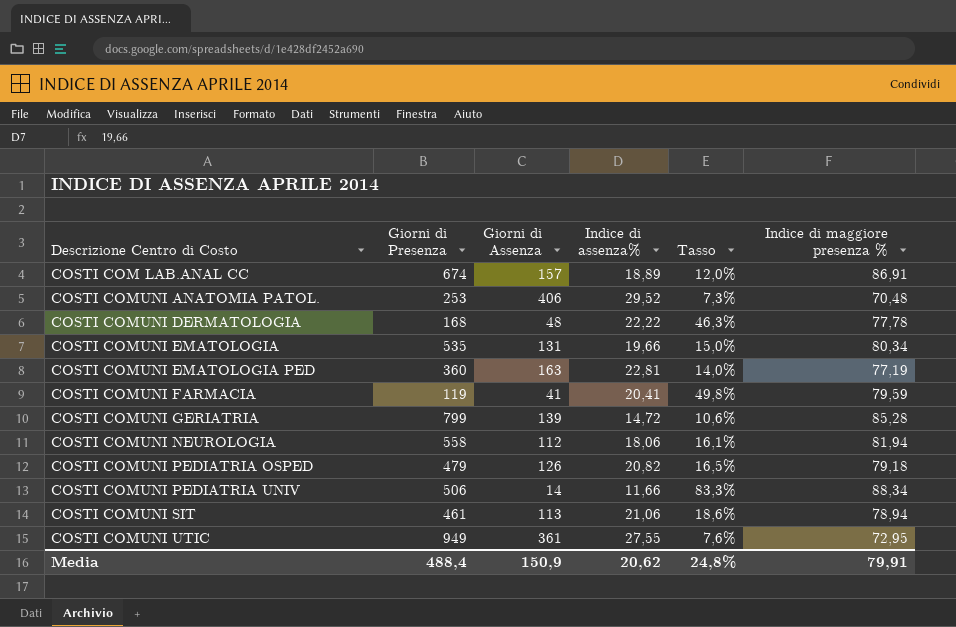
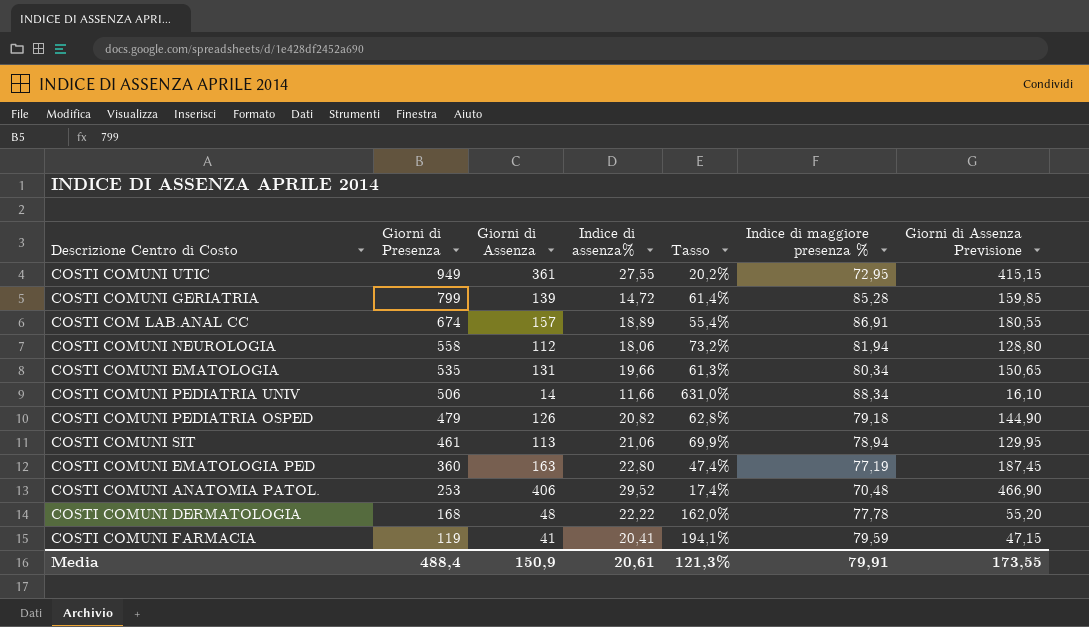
row order: Descrizione Centro di Costo ascending -> Giorni di Presenza descending
column Tasso | formula: [Indice di assenza%] / [Giorni di Assenza] -> [Indice di maggiore presenza %] / [Giorni di Assenza]
column Giorni di Assenza Previsione | formula: none -> [Giorni di Assenza] * 1,15
COSTI COMUNI EMATOLOGIA PED | Indice di assenza%: 22,81 -> 22,80
Media | Indice di assenza%: 20,62 -> 20,61
Media | Tasso: 24,8% -> 121,3%

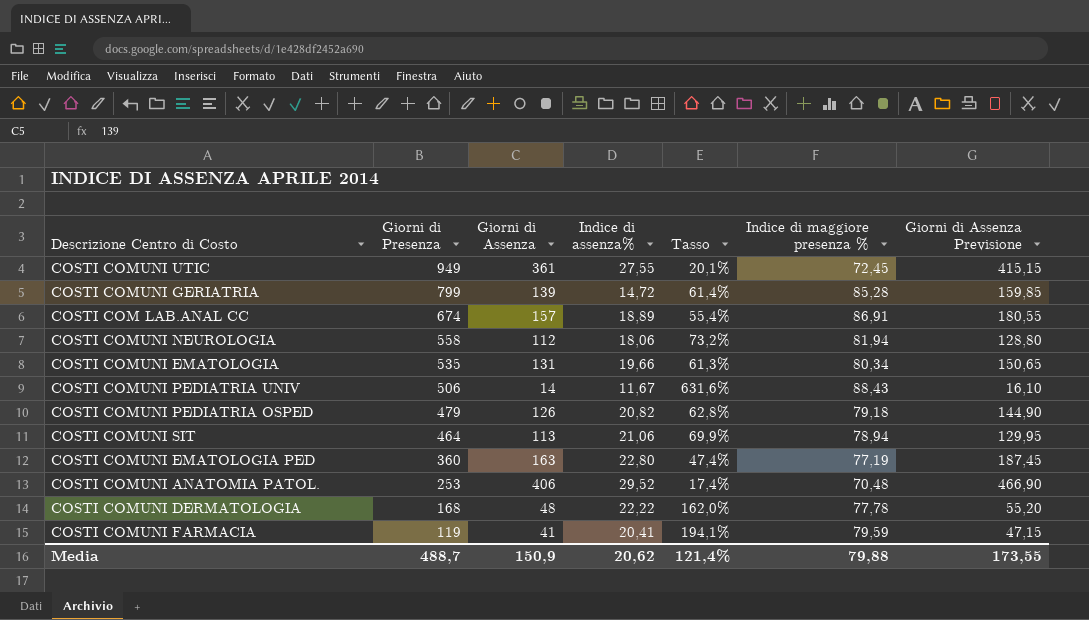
COSTI COMUNI UTIC | Tasso: 20,2% -> 20,1%
COSTI COMUNI UTIC | Indice di maggiore presenza %: 72,95 -> 72,45
COSTI COMUNI PEDIATRIA UNIV | Indice di assenza%: 11,66 -> 11,67
COSTI COMUNI PEDIATRIA UNIV | Tasso: 631,0% -> 631,6%
COSTI COMUNI PEDIATRIA UNIV | Indice di maggiore presenza %: 88,34 -> 88,43
COSTI COMUNI SIT | Giorni di Presenza: 461 -> 464
Media | Giorni di Presenza: 488,4 -> 488,7
Media | Indice di assenza%: 20,61 -> 20,62
Media | Tasso: 121,3% -> 121,4%
Media | Indice di maggiore presenza %: 79,91 -> 79,88

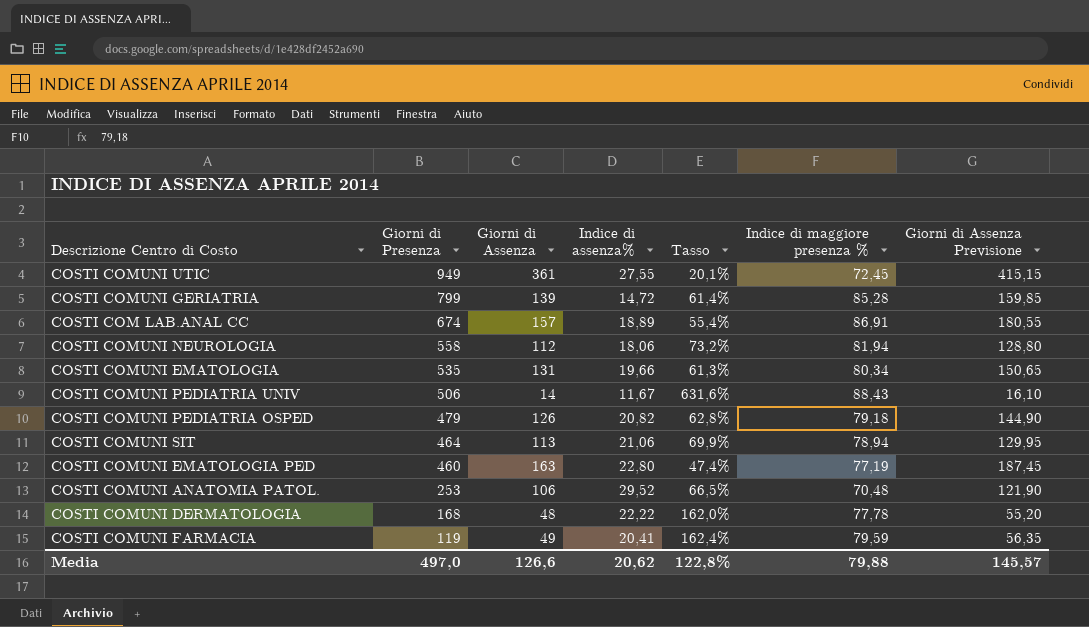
COSTI COMUNI EMATOLOGIA PED | Giorni di Presenza: 360 -> 460
COSTI COMUNI ANATOMIA PATOL. | Giorni di Assenza: 406 -> 106
COSTI COMUNI ANATOMIA PATOL. | Tasso: 17,4% -> 66,5%
COSTI COMUNI ANATOMIA PATOL. | Giorni di Assenza Previsione: 466,90 -> 121,90
COSTI COMUNI FARMACIA | Giorni di Assenza: 41 -> 49
COSTI COMUNI FARMACIA | Tasso: 194,1% -> 162,4%
COSTI COMUNI FARMACIA | Giorni di Assenza Previsione: 47,15 -> 56,35
Media | Giorni di Presenza: 488,7 -> 497,0
Media | Giorni di Assenza: 150,9 -> 126,6
Media | Tasso: 121,4% -> 122,8%
Media | Giorni di Assenza Previsione: 173,55 -> 145,57

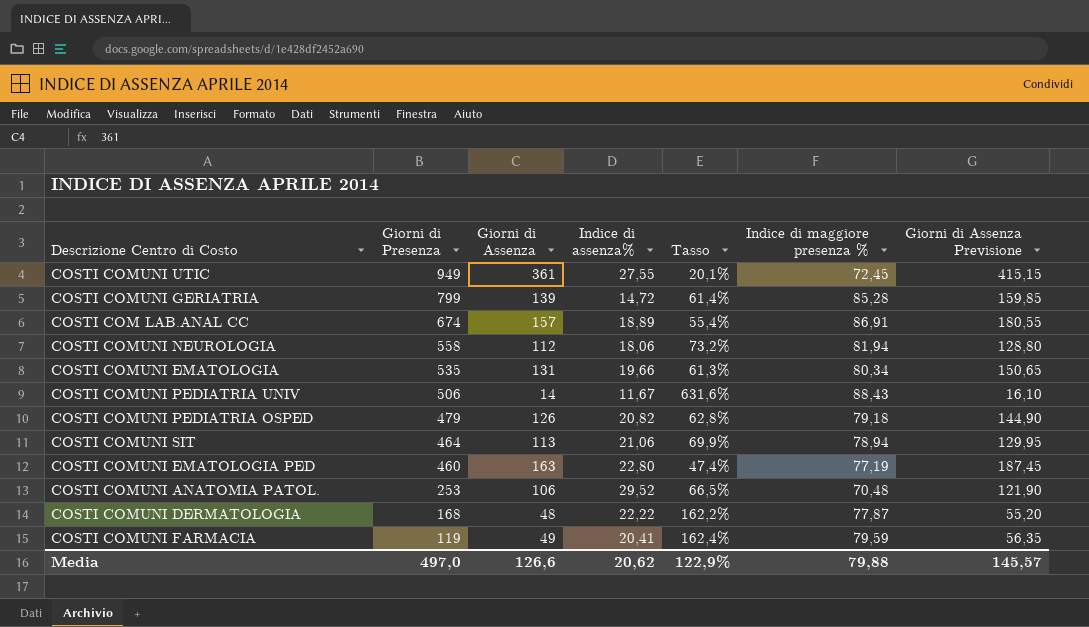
COSTI COMUNI DERMATOLOGIA | Tasso: 162,0% -> 162,2%
COSTI COMUNI DERMATOLOGIA | Indice di maggiore presenza %: 77,78 -> 77,87
Media | Tasso: 122,8% -> 122,9%

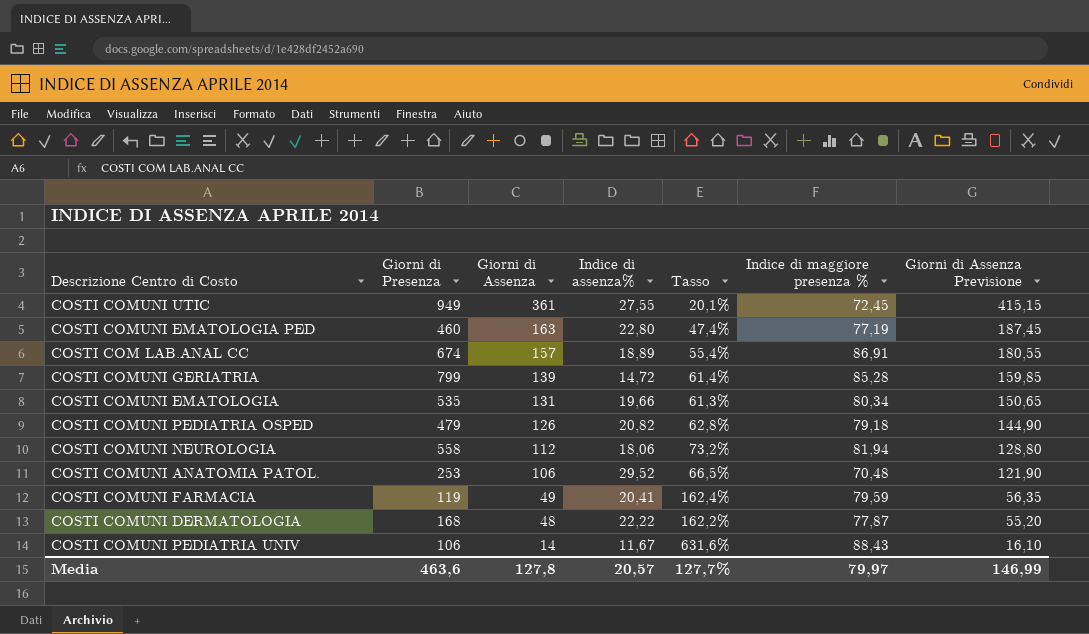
row order: Giorni di Presenza descending -> Giorni di Assenza descending
row COSTI COMUNI SIT: 464 | 113 | 21,06 | 69,9% | 78,94 | 129,95 -> none
COSTI COMUNI PEDIATRIA UNIV | Giorni di Presenza: 506 -> 106
Media | Giorni di Presenza: 497,0 -> 463,6
Media | Giorni di Assenza: 126,6 -> 127,8
Media | Indice di assenza%: 20,62 -> 20,57
Media | Tasso: 122,9% -> 127,7%
Media | Indice di maggiore presenza %: 79,88 -> 79,97
Media | Giorni di Assenza Previsione: 145,57 -> 146,99

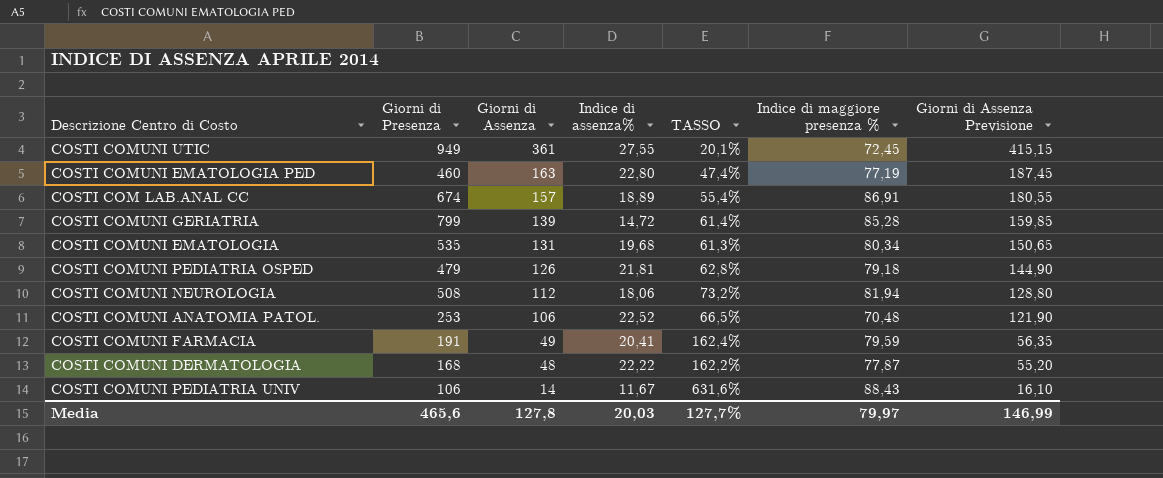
column name: Tasso -> TASSO
COSTI COMUNI EMATOLOGIA | Indice di assenza%: 19,66 -> 19,68
COSTI COMUNI PEDIATRIA OSPED | Indice di assenza%: 20,82 -> 21,81
COSTI COMUNI NEUROLOGIA | Giorni di Presenza: 558 -> 508
COSTI COMUNI ANATOMIA PATOL. | Indice di assenza%: 29,52 -> 22,52
COSTI COMUNI FARMACIA | Giorni di Presenza: 119 -> 191
Media | Giorni di Presenza: 463,6 -> 465,6
Media | Indice di assenza%: 20,57 -> 20,03

